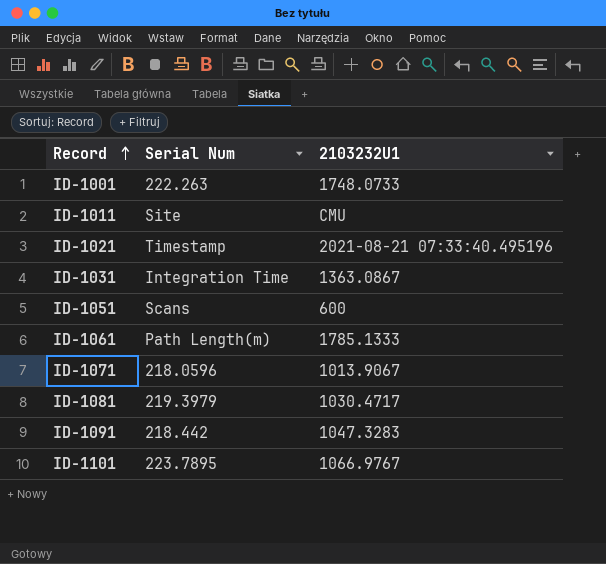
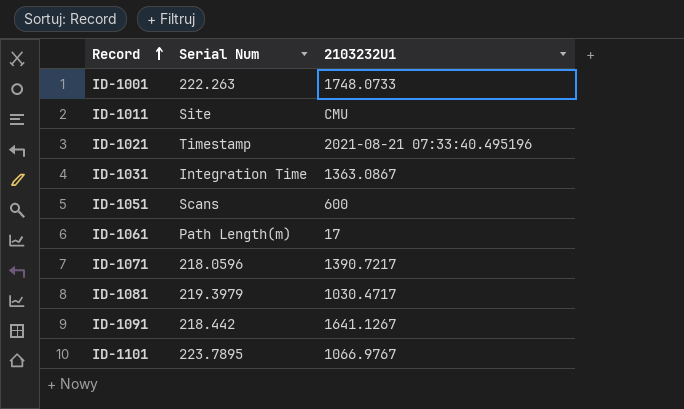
ID-1061 | 2103232U1: 1785.1333 -> 17
ID-1071 | 2103232U1: 1013.9067 -> 1390.7217
ID-1091 | 2103232U1: 1047.3283 -> 1641.1267

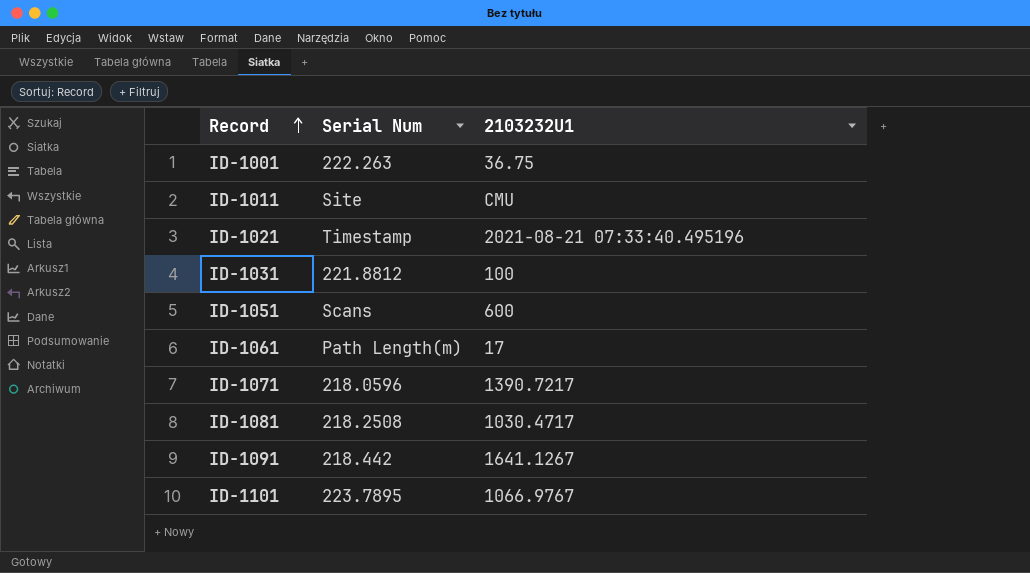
ID-1001 | 2103232U1: 1748.0733 -> 36.75
ID-1031 | Serial Num: Integration Time -> 221.8812
ID-1031 | 2103232U1: 1363.0867 -> 100
ID-1081 | Serial Num: 219.3979 -> 218.2508

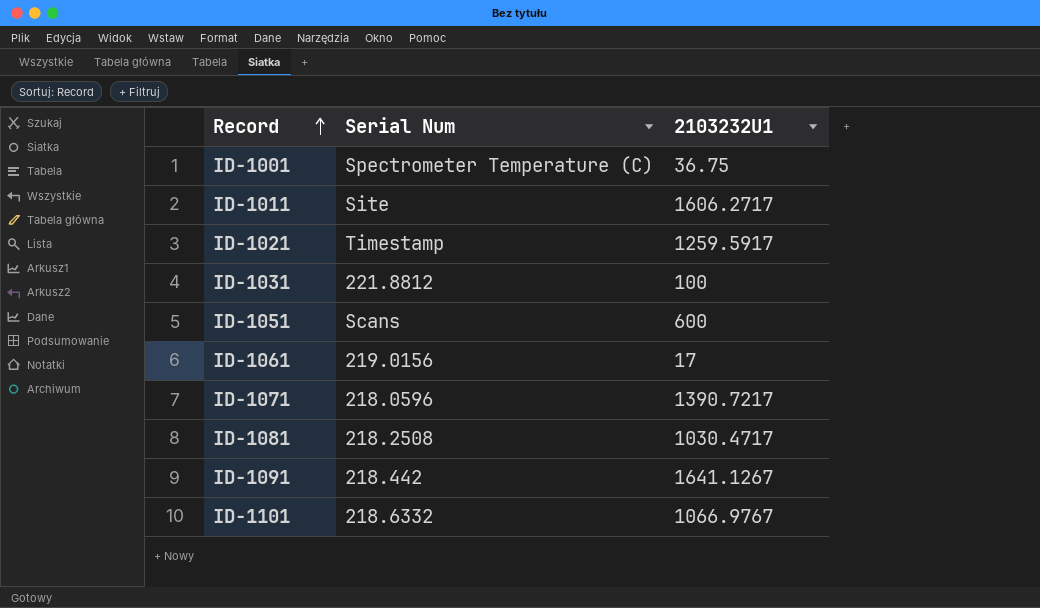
ID-1001 | Serial Num: 222.263 -> Spectrometer Temperature (C)
ID-1011 | 2103232U1: CMU -> 1606.2717
ID-1021 | 2103232U1: 2021-08-21 07:33:40.495196 -> 1259.5917
ID-1061 | Serial Num: Path Length(m) -> 219.0156
ID-1101 | Serial Num: 223.7895 -> 218.6332

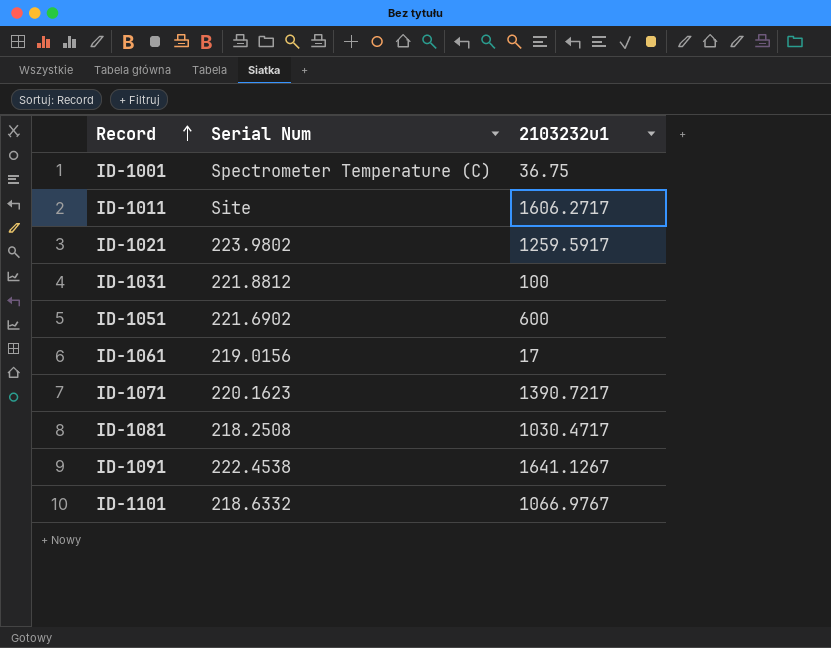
column name: 2103232U1 -> 2103232u1
ID-1021 | Serial Num: Timestamp -> 223.9802
ID-1051 | Serial Num: Scans -> 221.6902
ID-1071 | Serial Num: 218.0596 -> 220.1623
ID-1091 | Serial Num: 218.442 -> 222.4538

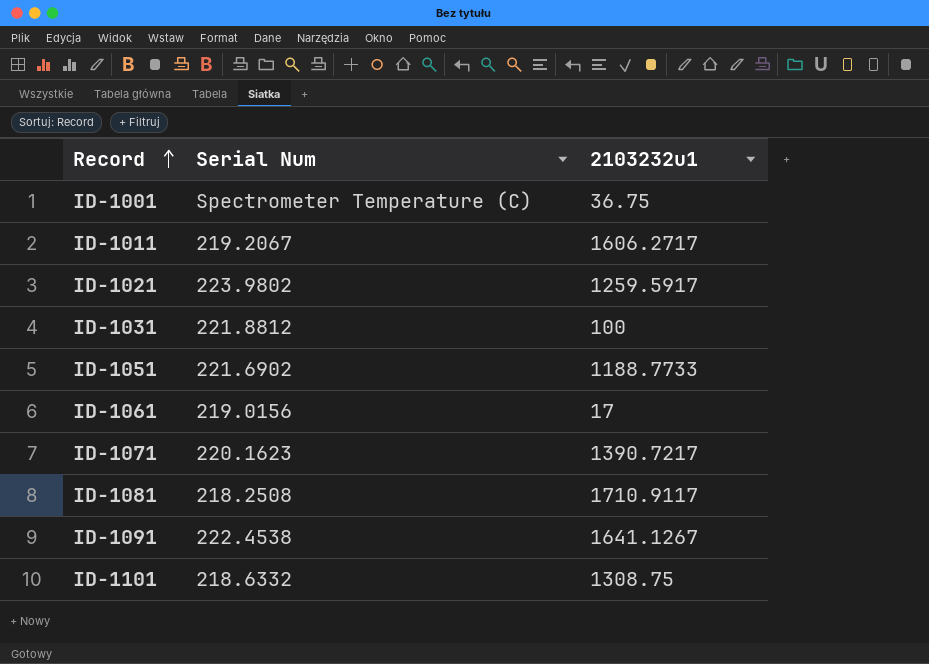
ID-1011 | Serial Num: Site -> 219.2067
ID-1051 | 2103232u1: 600 -> 1188.7733
ID-1081 | 2103232u1: 1030.4717 -> 1710.9117
ID-1101 | 2103232u1: 1066.9767 -> 1308.75

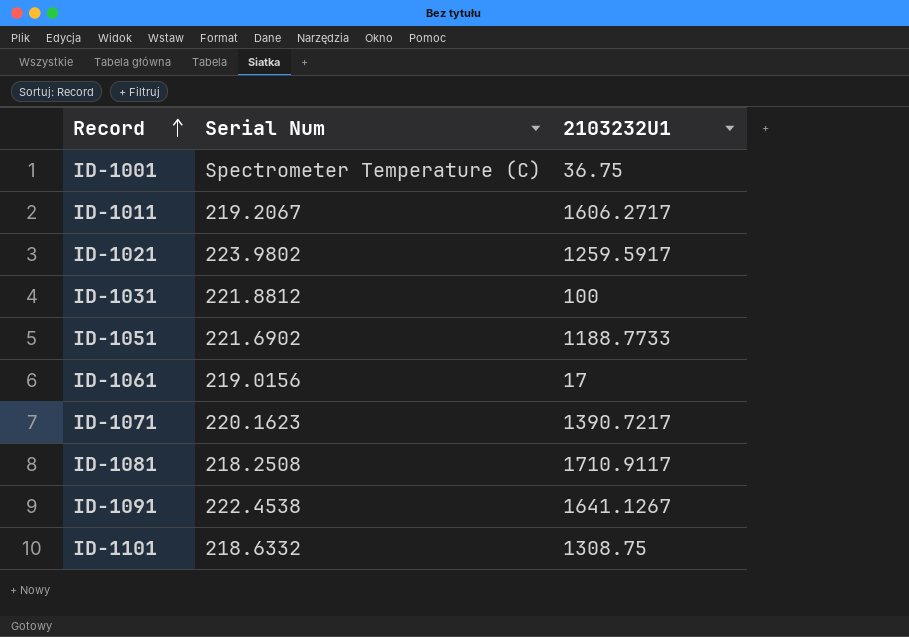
column name: 2103232u1 -> 2103232U1

